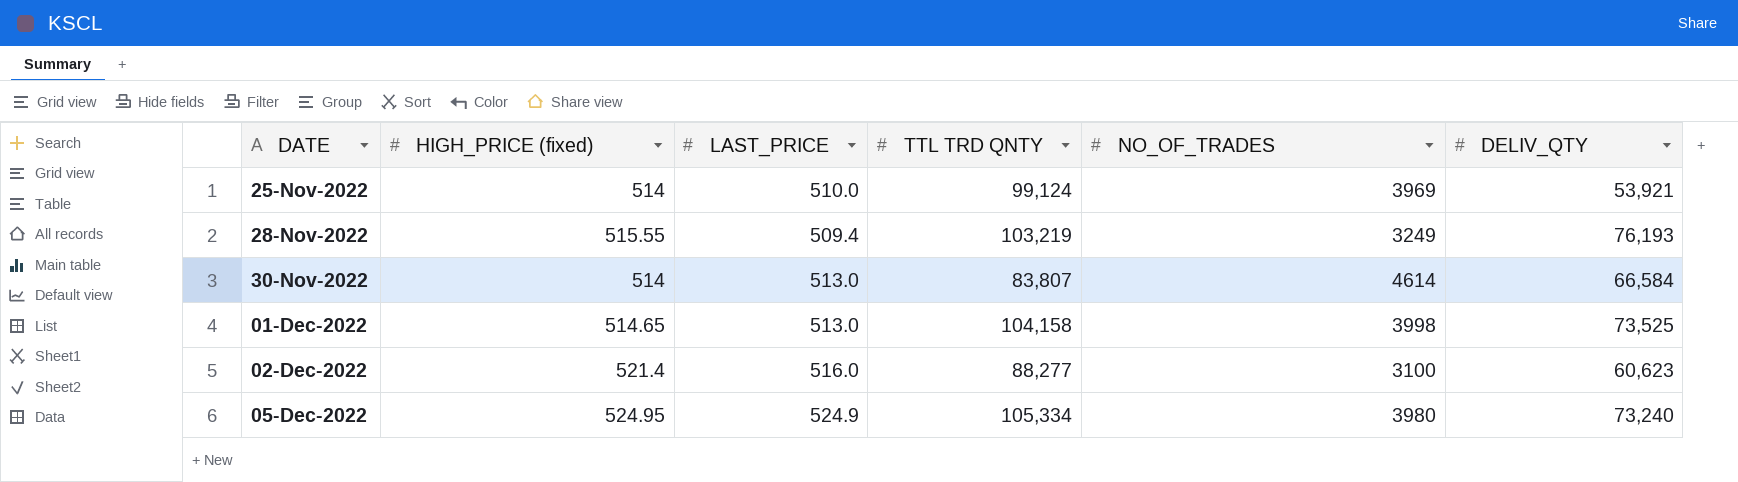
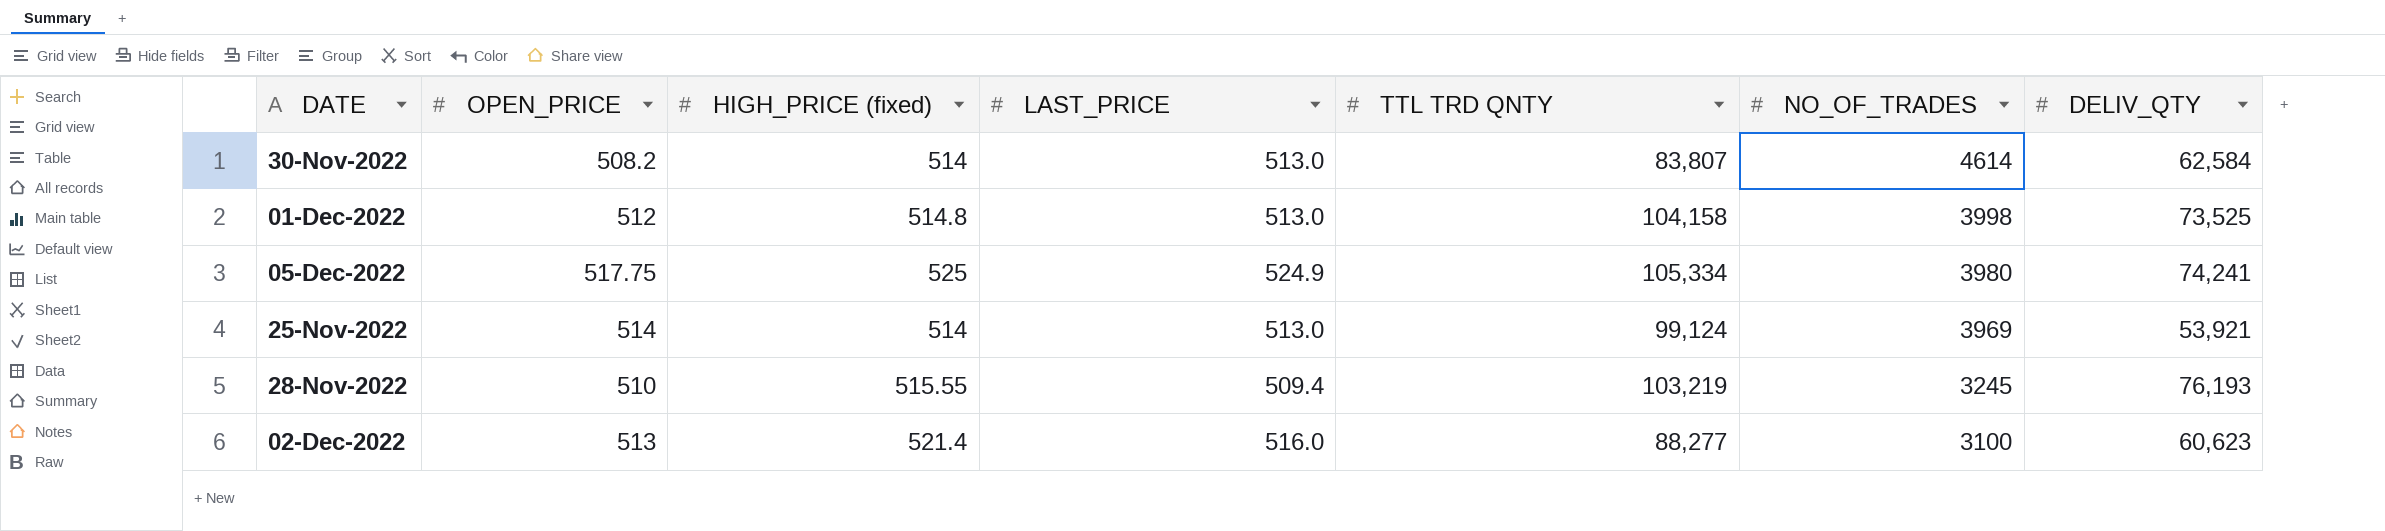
row order: DATE ascending -> NO_OF_TRADES descending
column OPEN_PRICE | position: none -> 2
30-Nov-2022 | DELIV_QTY: 66,584 -> 62,584
01-Dec-2022 | HIGH_PRICE (fixed): 514.65 -> 514.8
05-Dec-2022 | HIGH_PRICE (fixed): 524.95 -> 525
05-Dec-2022 | DELIV_QTY: 73,240 -> 74,241
25-Nov-2022 | LAST_PRICE: 510.0 -> 513.0
28-Nov-2022 | NO_OF_TRADES: 3249 -> 3245

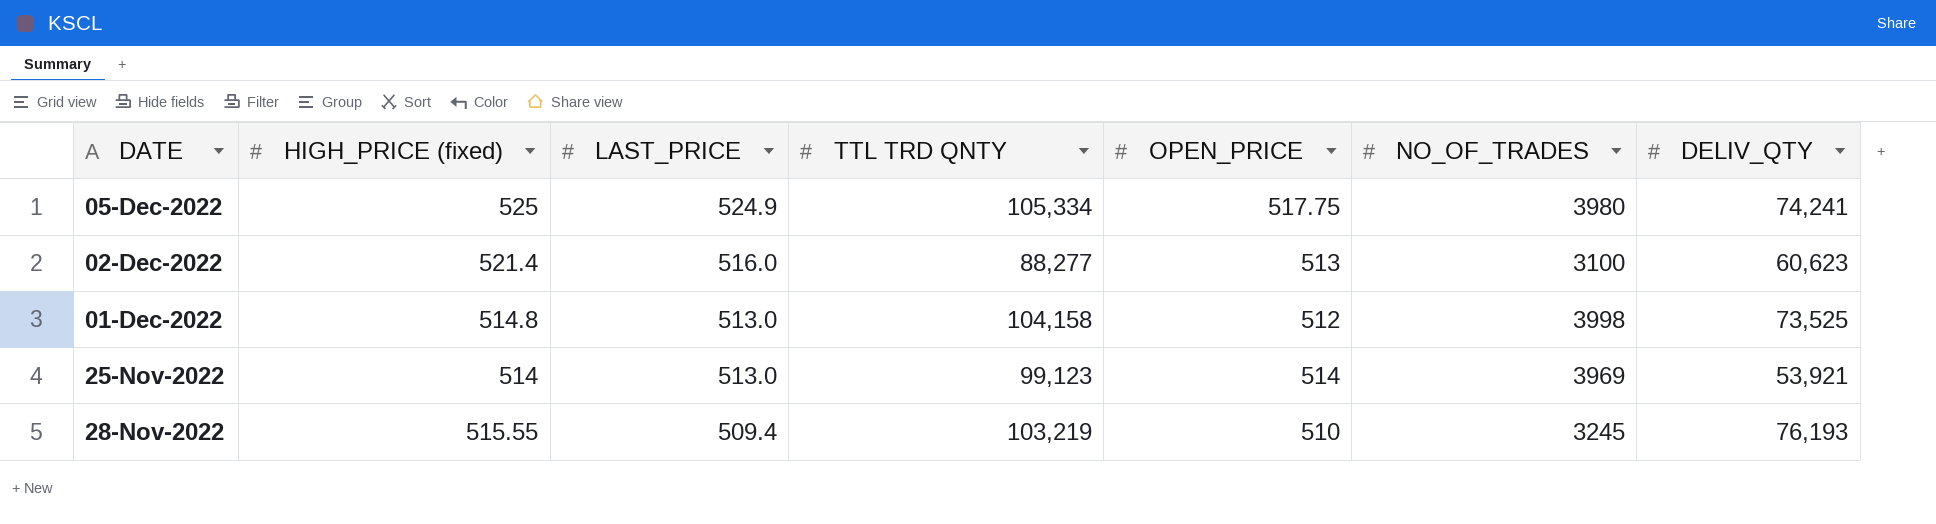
row order: NO_OF_TRADES descending -> LAST_PRICE descending
column OPEN_PRICE | position: 2 -> 5
row 30-Nov-2022: 508.2 | 514 | 513.0 | 83,807 | 4614 | 62,584 -> none
25-Nov-2022 | TTL TRD QNTY: 99,124 -> 99,123

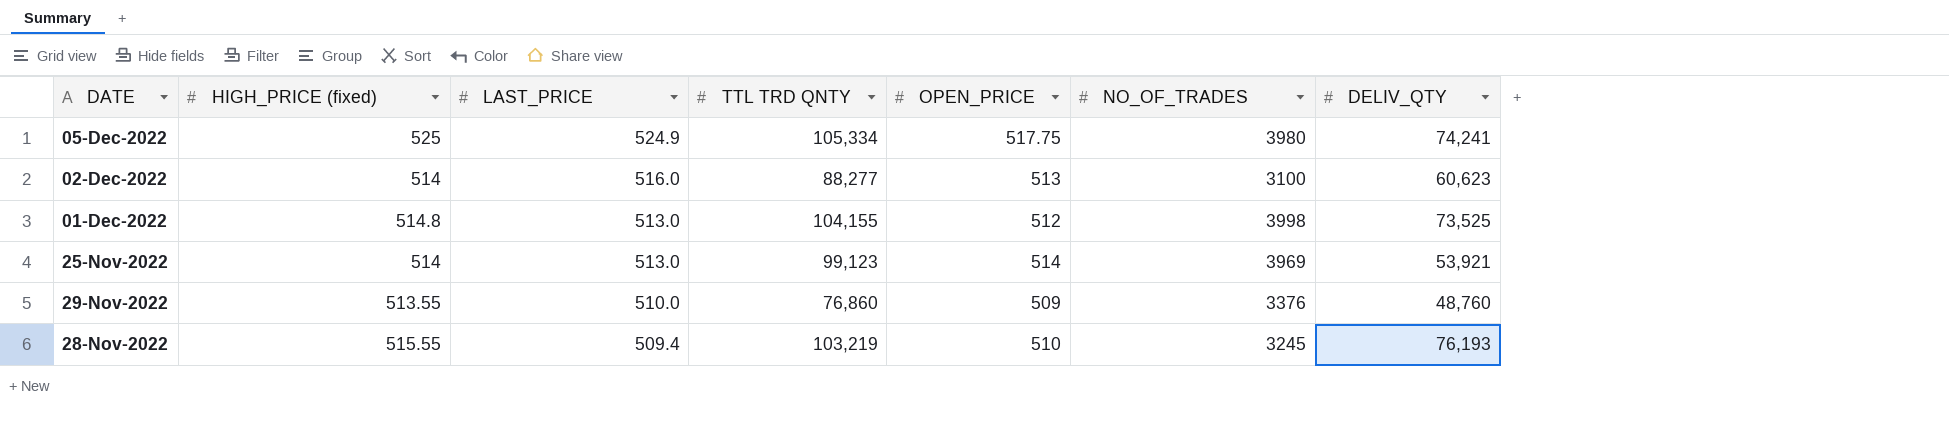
02-Dec-2022 | HIGH_PRICE (fixed): 521.4 -> 514
01-Dec-2022 | TTL TRD QNTY: 104,158 -> 104,155
row 29-Nov-2022: none -> 513.55 | 510.0 | 76,860 | 509 | 3376 | 48,760

